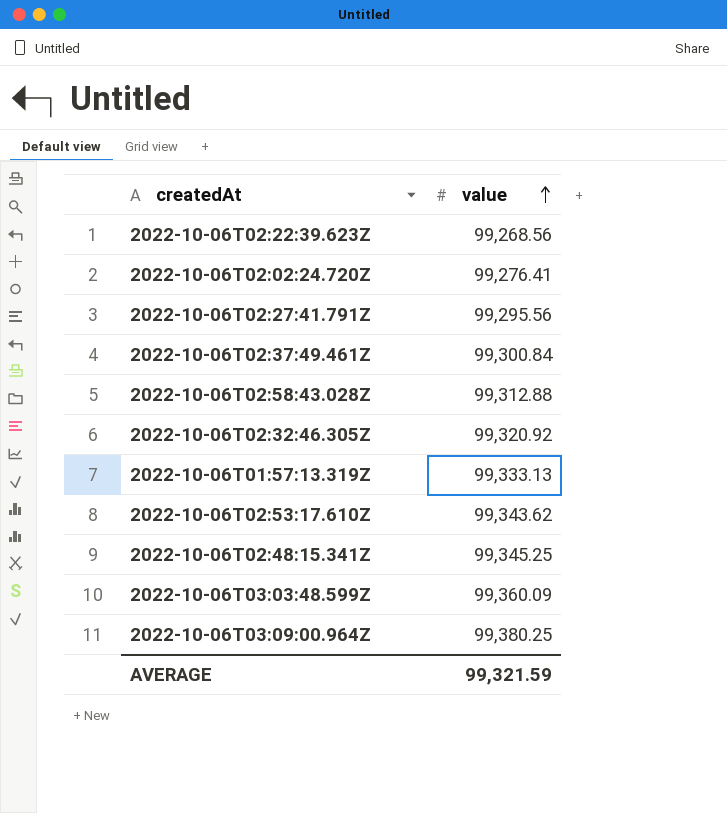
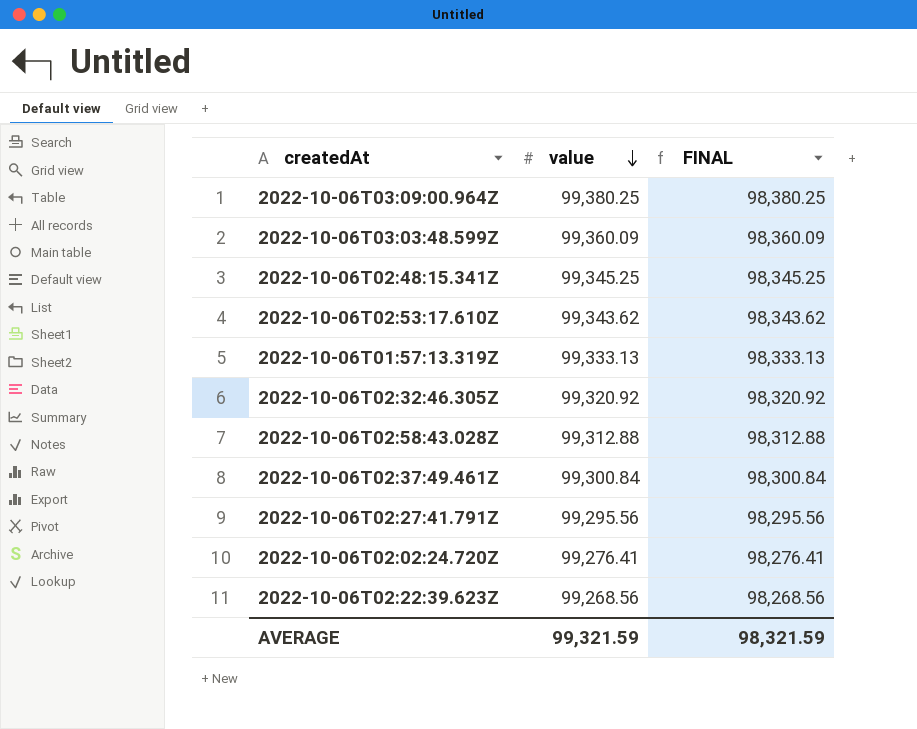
row order: value ascending -> value descending
column FINAL | formula: none -> [value] - 1000

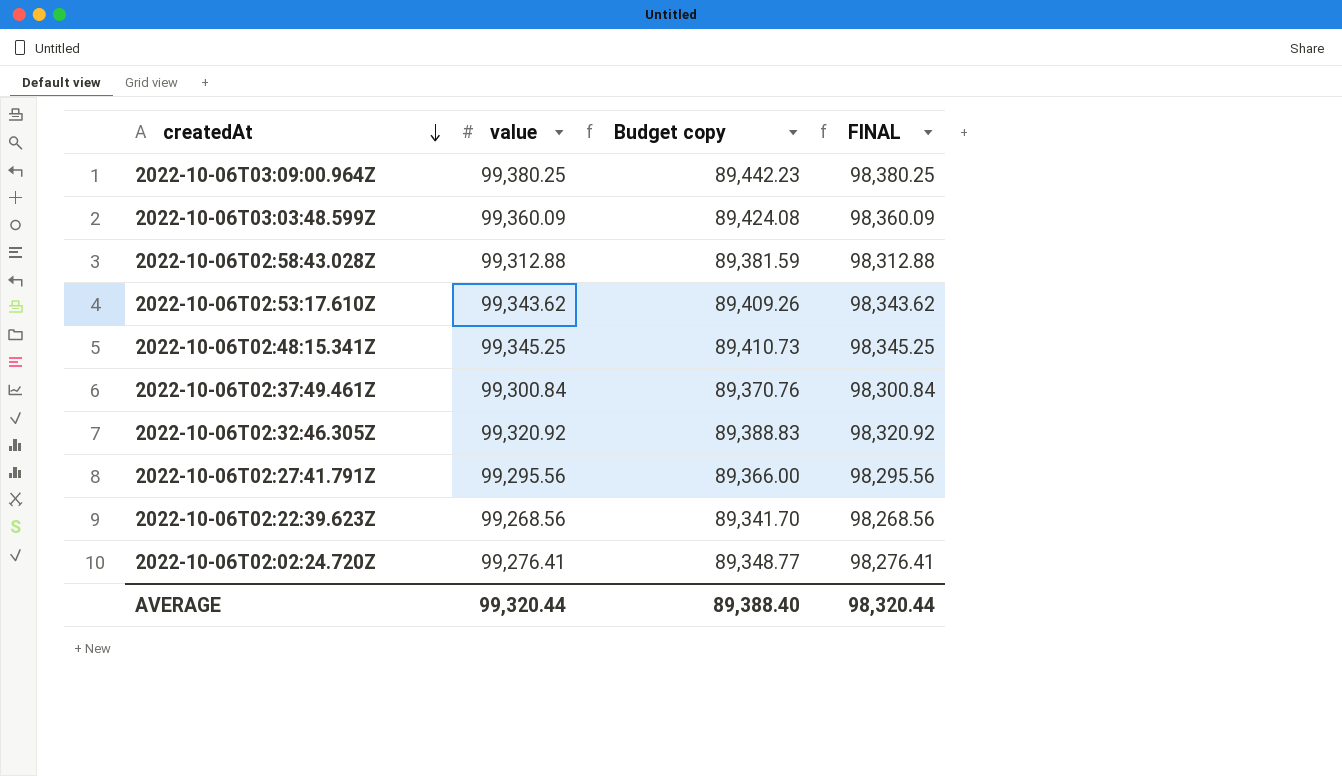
row order: value descending -> createdAt descending
column Budget copy | formula: none -> [value] * 0.9
row 2022-10-06T01:57:13.319Z: 99,333.13 | 98,333.13 -> none
AVERAGE | value: 99,321.59 -> 99,320.44
AVERAGE | FINAL: 98,321.59 -> 98,320.44

